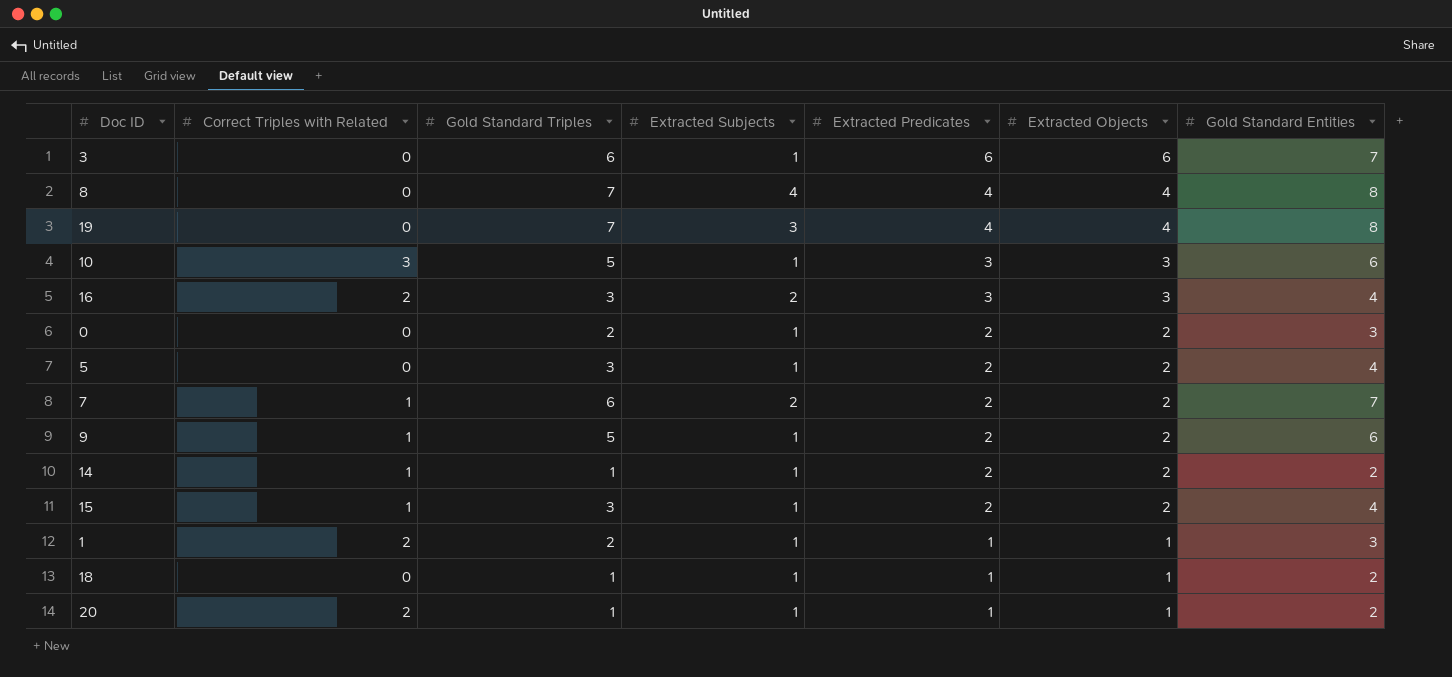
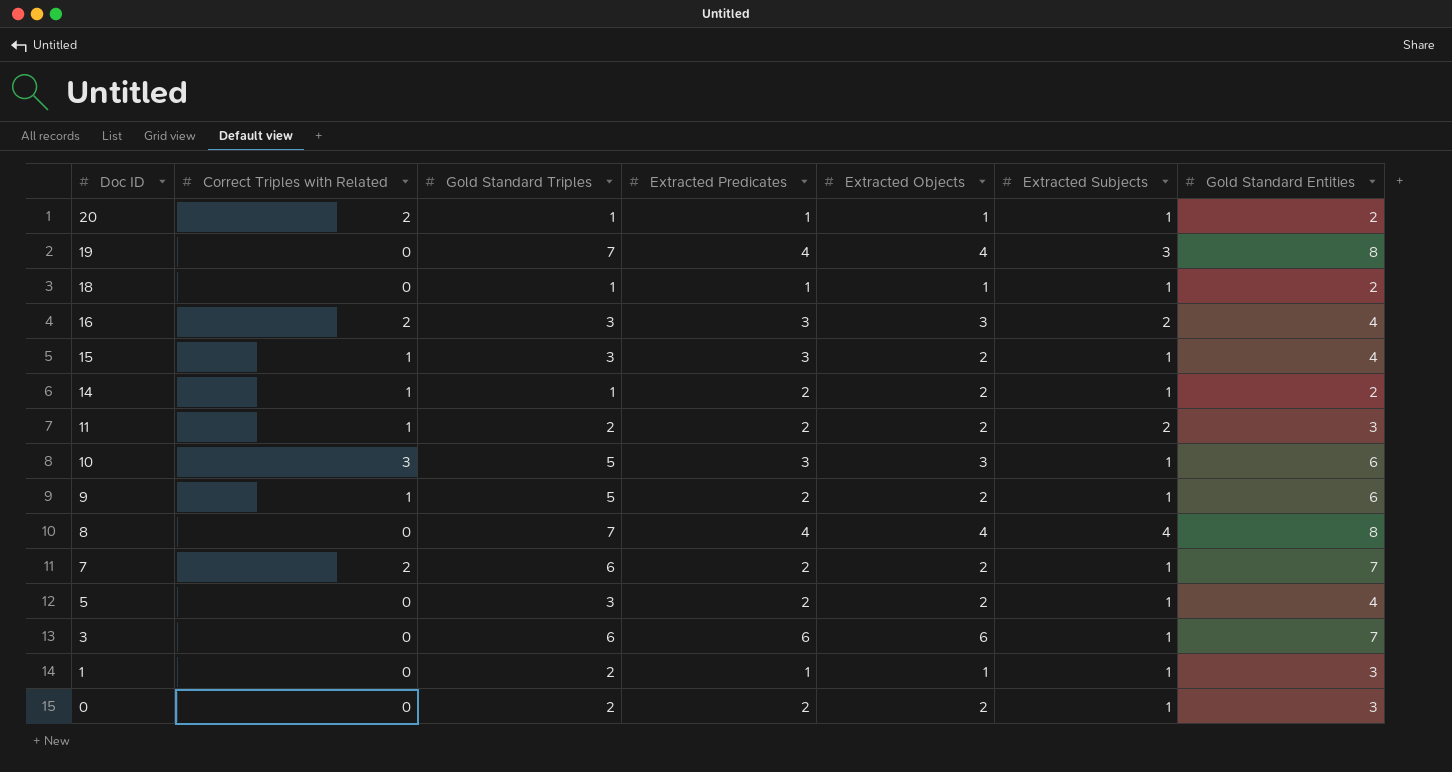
row order: Extracted Predicates descending -> Doc ID descending
column Extracted Subjects | position: 4 -> 6
15 | Extracted Predicates: 2 -> 3
row 11: none -> 1 | 2 | 2 | 2 | 2 | 3
7 | Correct Triples with Related: 1 -> 2
7 | Extracted Subjects: 2 -> 1
1 | Correct Triples with Related: 2 -> 0

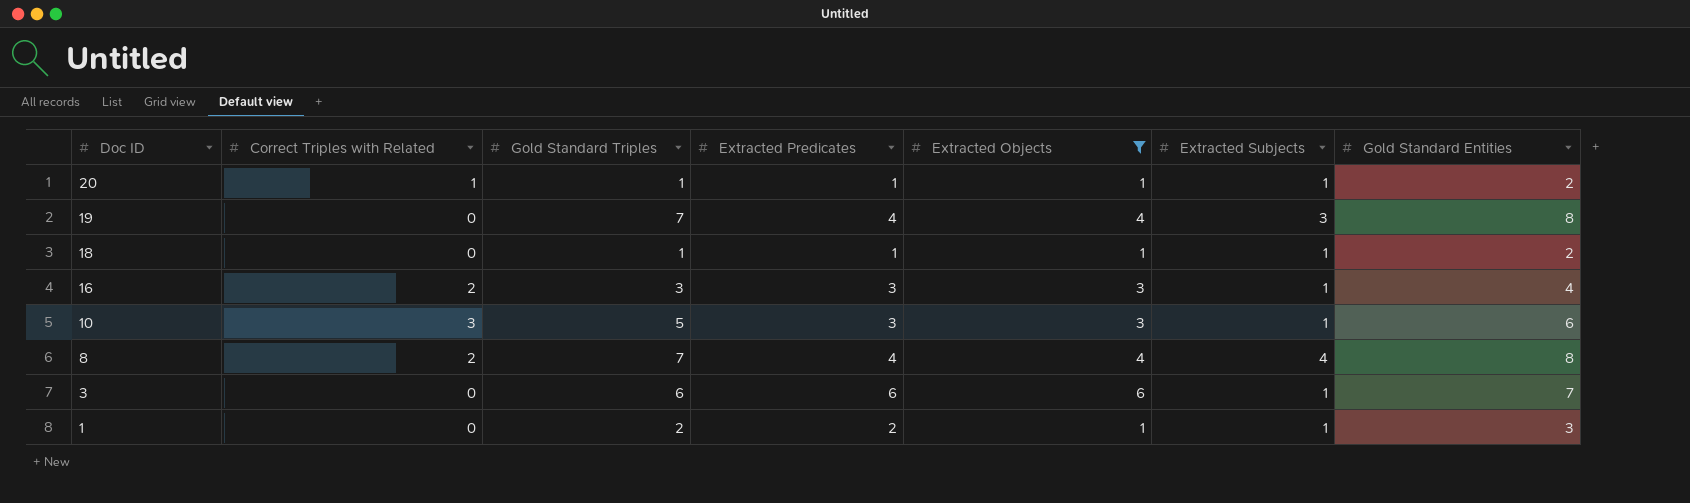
filter: none -> Extracted Objects != 2
20 | Correct Triples with Related: 2 -> 1
16 | Extracted Subjects: 2 -> 1
8 | Correct Triples with Related: 0 -> 2
1 | Extracted Predicates: 1 -> 2

